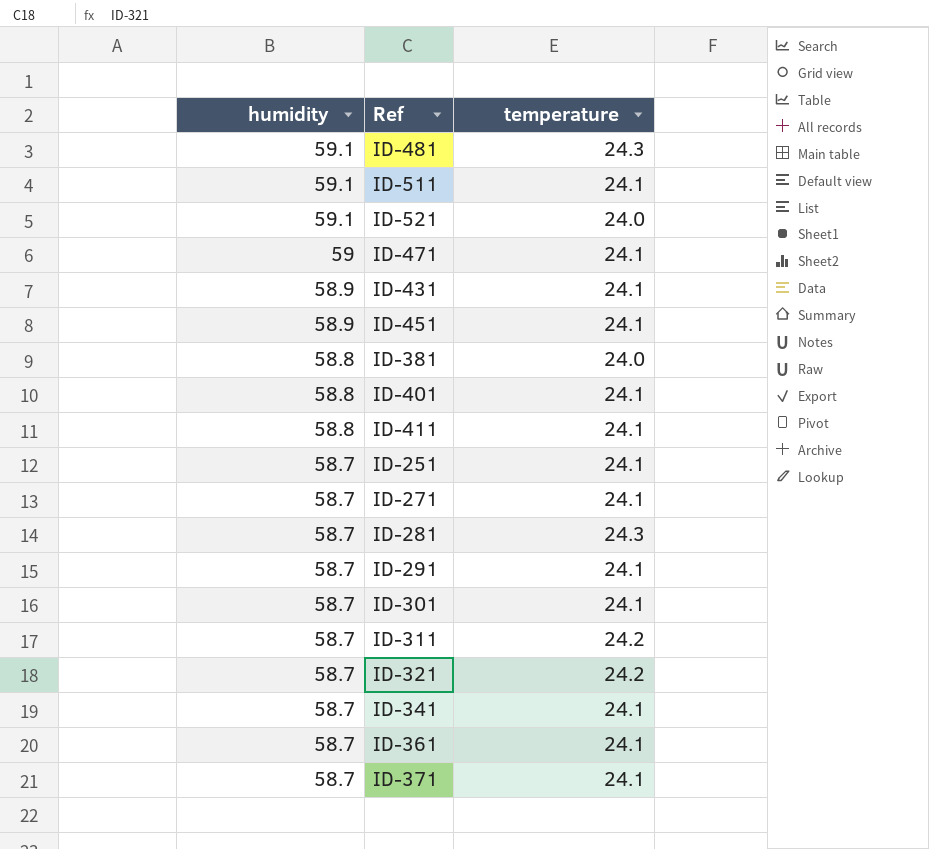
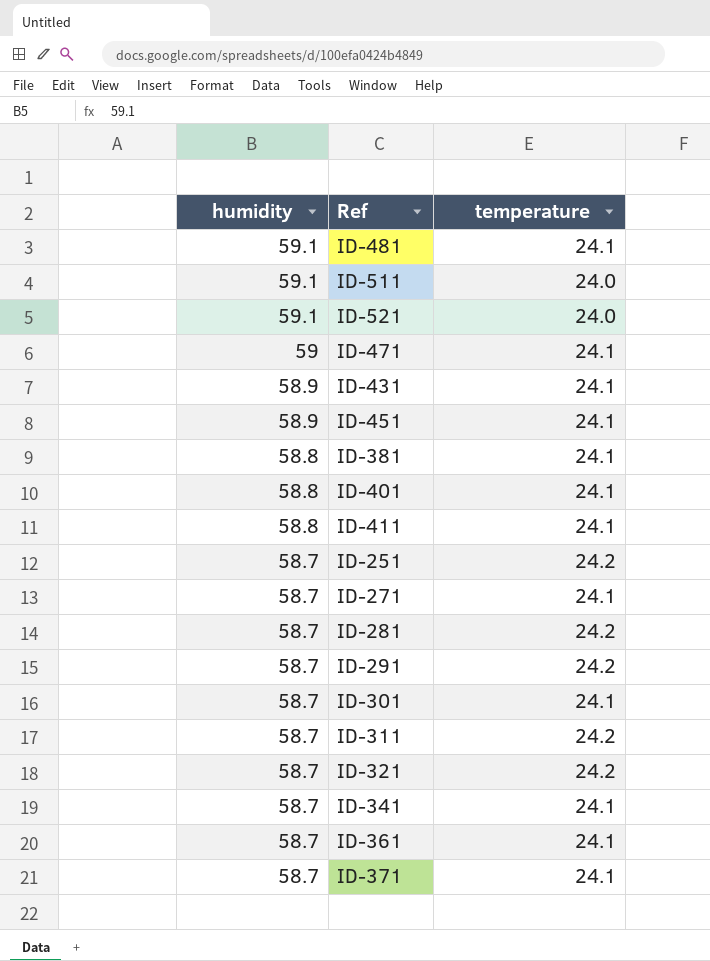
ID-481 | temperature: 24.3 -> 24.1
ID-511 | temperature: 24.1 -> 24.0
ID-381 | temperature: 24.0 -> 24.1
ID-251 | temperature: 24.1 -> 24.2
ID-281 | temperature: 24.3 -> 24.2
ID-291 | temperature: 24.1 -> 24.2

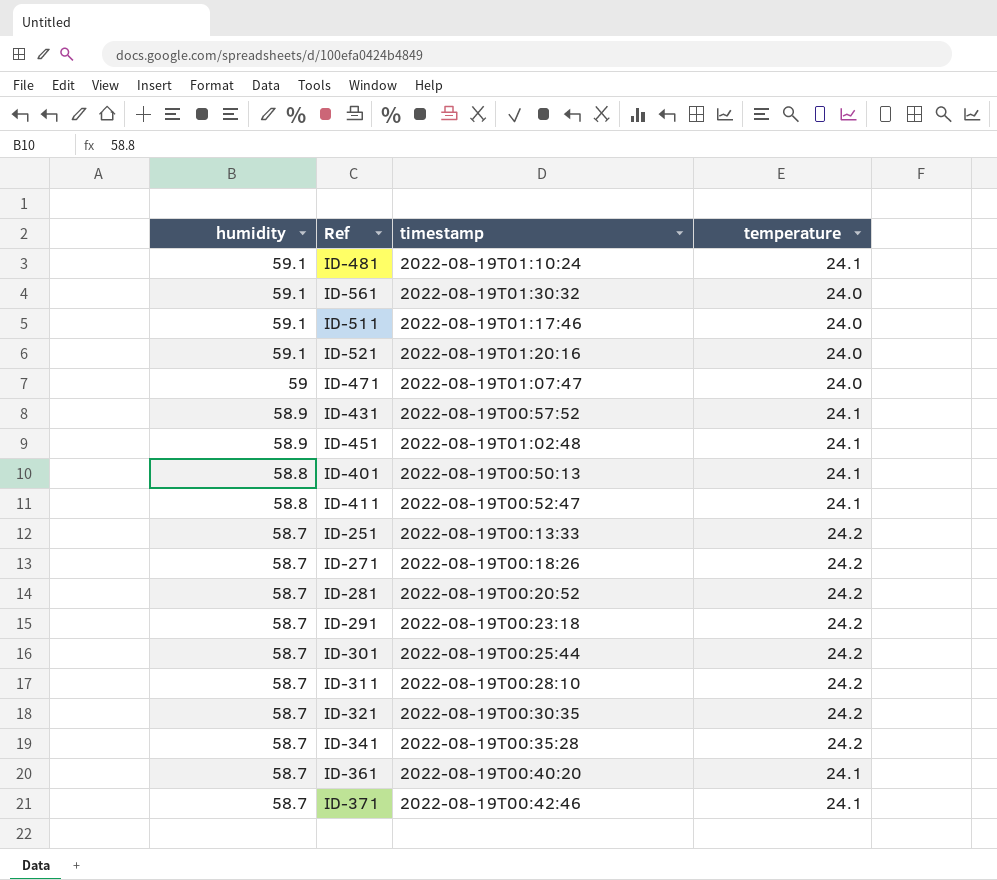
column timestamp | position: none -> 3
row ID-381: 58.8 | 24.1 -> none
row ID-561: none -> 59.1 | 2022-08-19T01:30:32 | 24.0
ID-471 | temperature: 24.1 -> 24.0
ID-271 | temperature: 24.1 -> 24.2
ID-301 | temperature: 24.1 -> 24.2
ID-341 | temperature: 24.1 -> 24.2

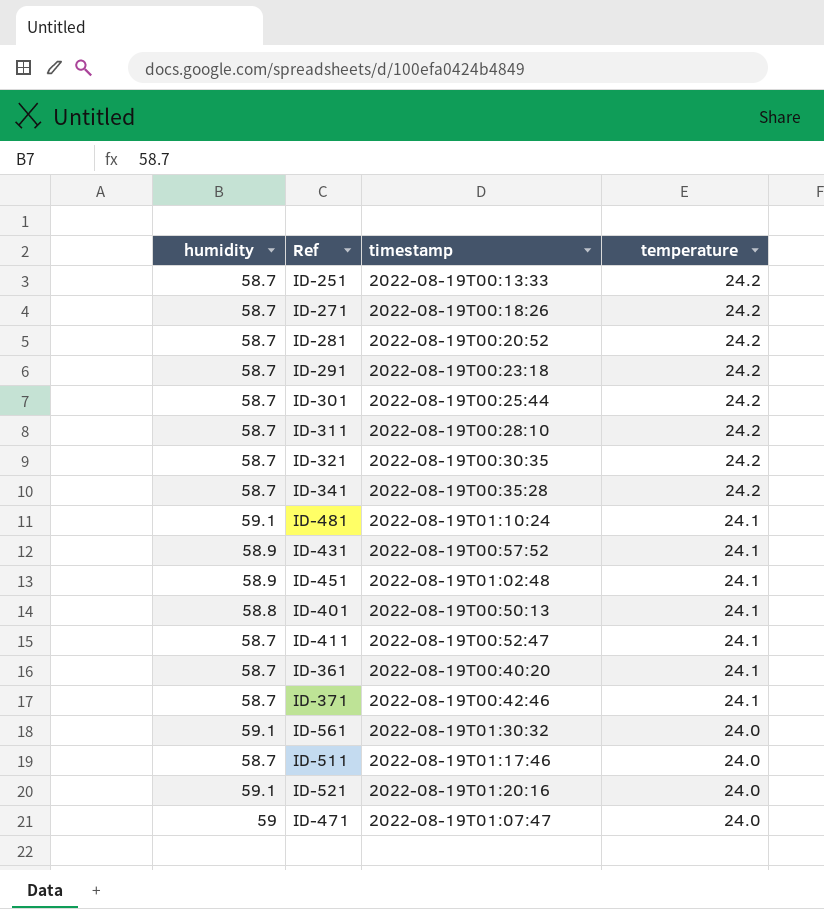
row order: humidity descending -> temperature descending
ID-411 | humidity: 58.8 -> 58.7
ID-511 | humidity: 59.1 -> 58.7

